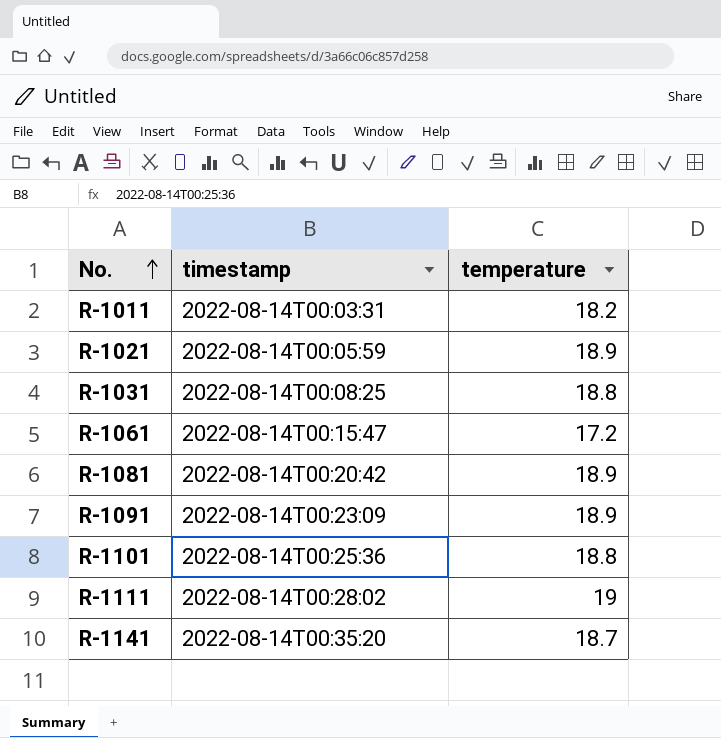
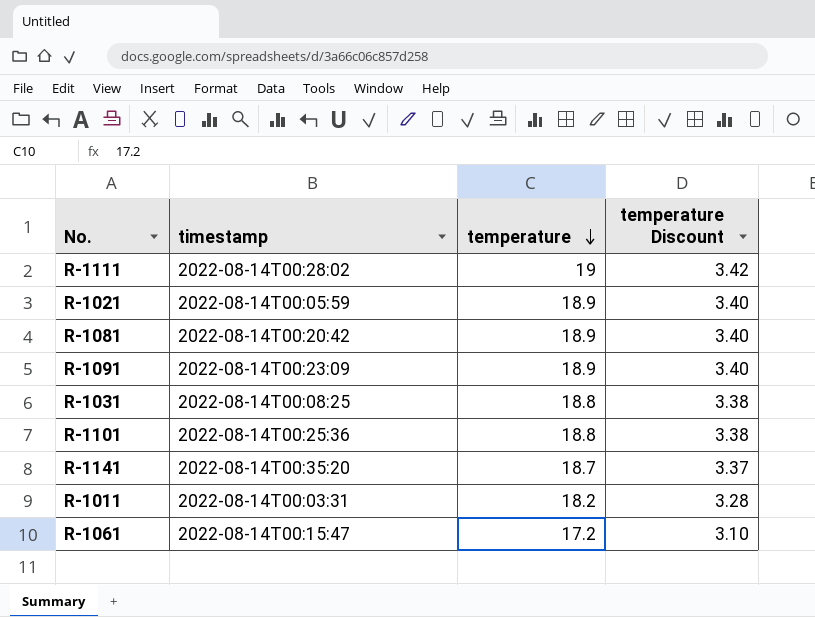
row order: No. ascending -> temperature descending
column temperature Discount | formula: none -> [temperature] * 0.18

